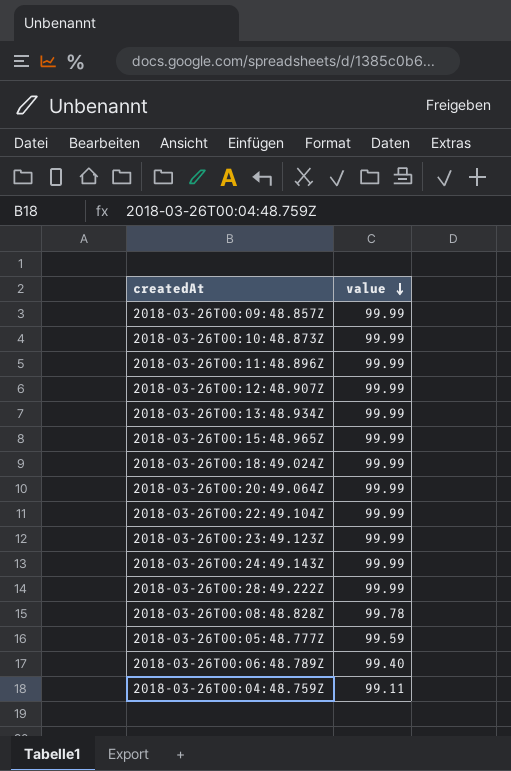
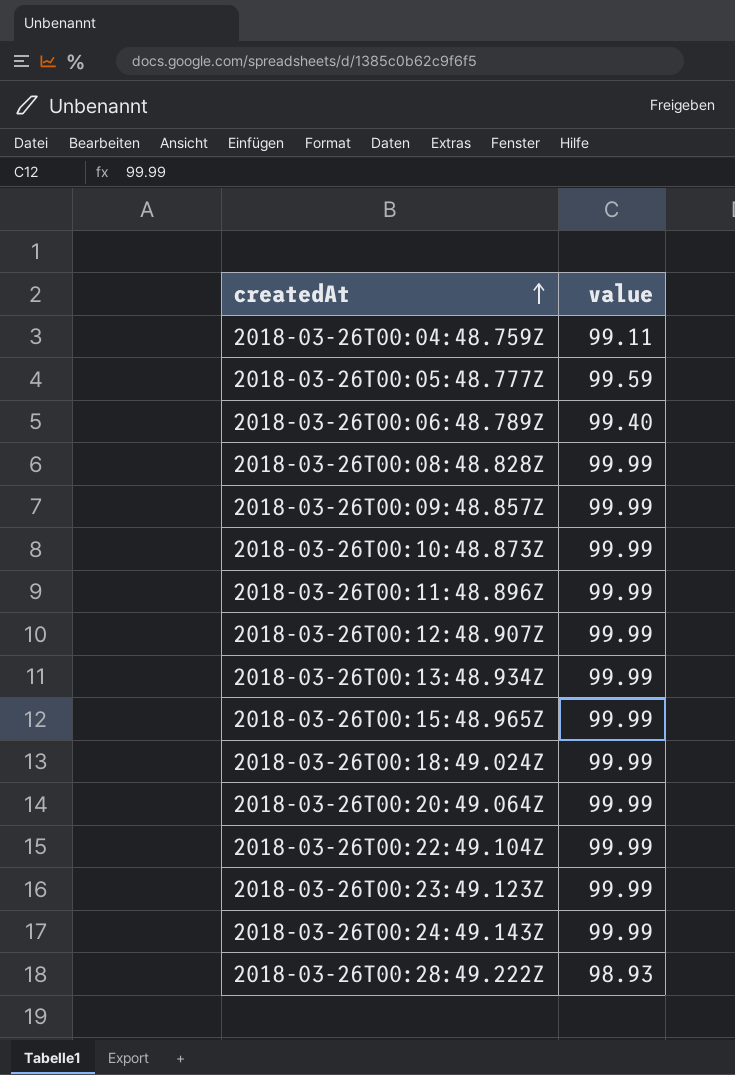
row order: value descending -> createdAt ascending
2018-03-26T00:08:48.828Z | value: 99.78 -> 99.99
2018-03-26T00:28:49.222Z | value: 99.99 -> 98.93

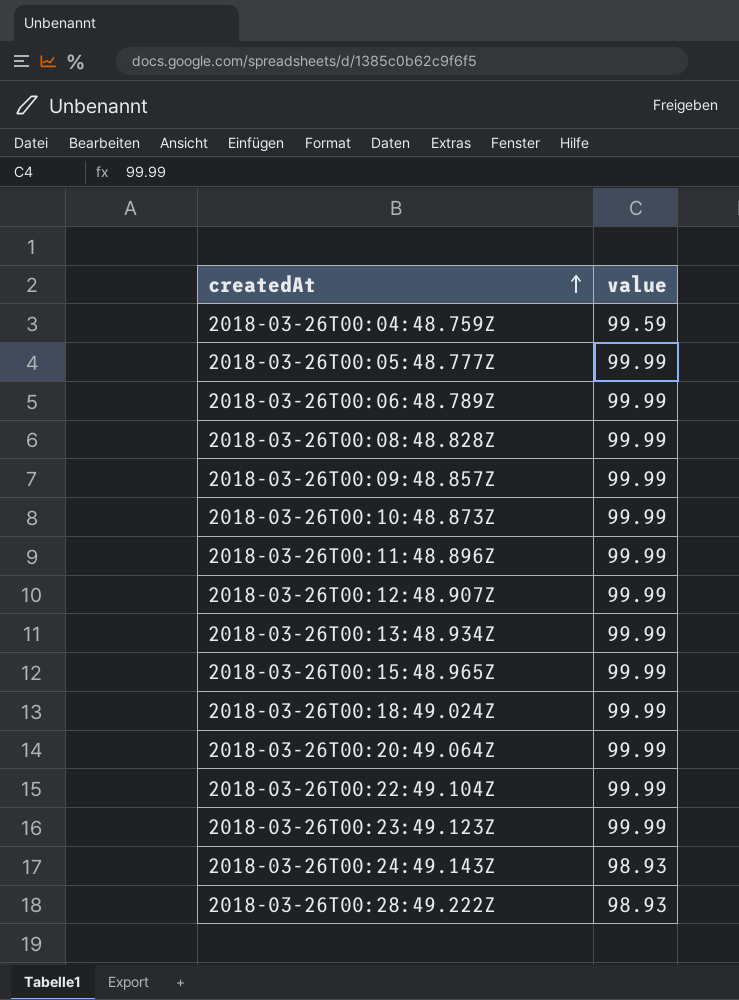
2018-03-26T00:04:48.759Z | value: 99.11 -> 99.59
2018-03-26T00:05:48.777Z | value: 99.59 -> 99.99
2018-03-26T00:06:48.789Z | value: 99.40 -> 99.99
2018-03-26T00:24:49.143Z | value: 99.99 -> 98.93

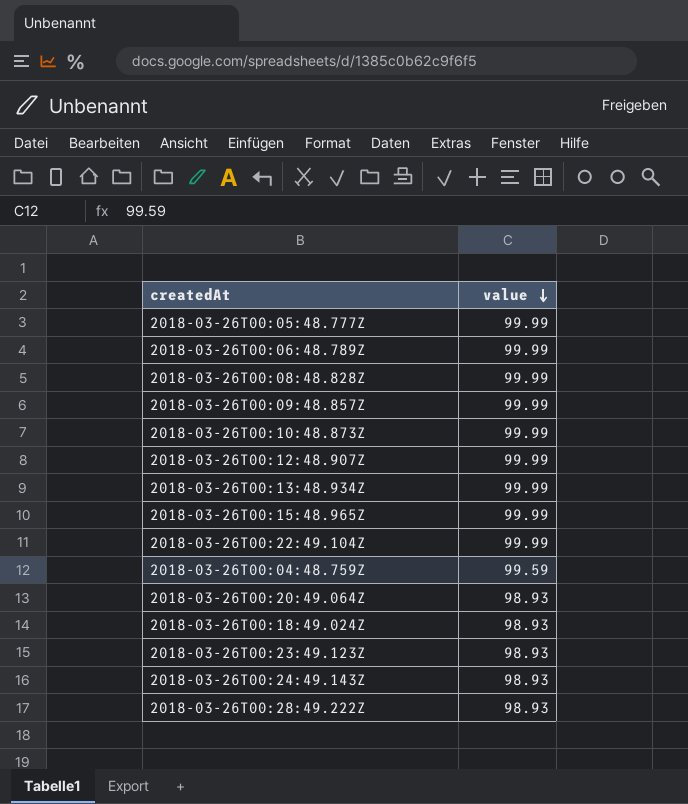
row order: createdAt ascending -> value descending
row 2018-03-26T00:11:48.896Z: 99.99 -> none
2018-03-26T00:20:49.064Z | value: 99.99 -> 98.93
2018-03-26T00:18:49.024Z | value: 99.99 -> 98.93
2018-03-26T00:23:49.123Z | value: 99.99 -> 98.93

